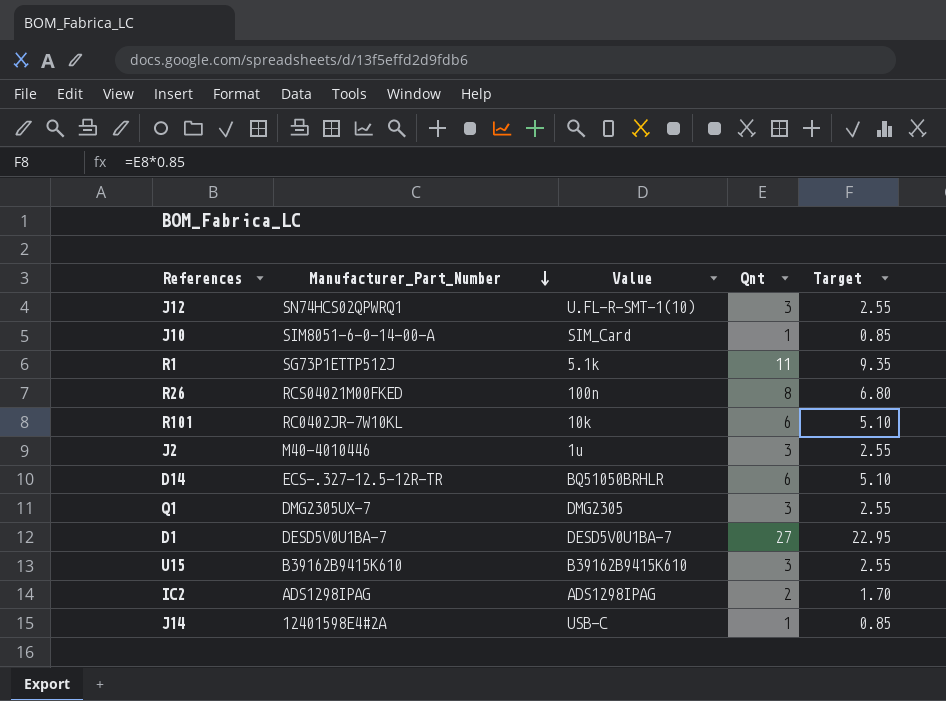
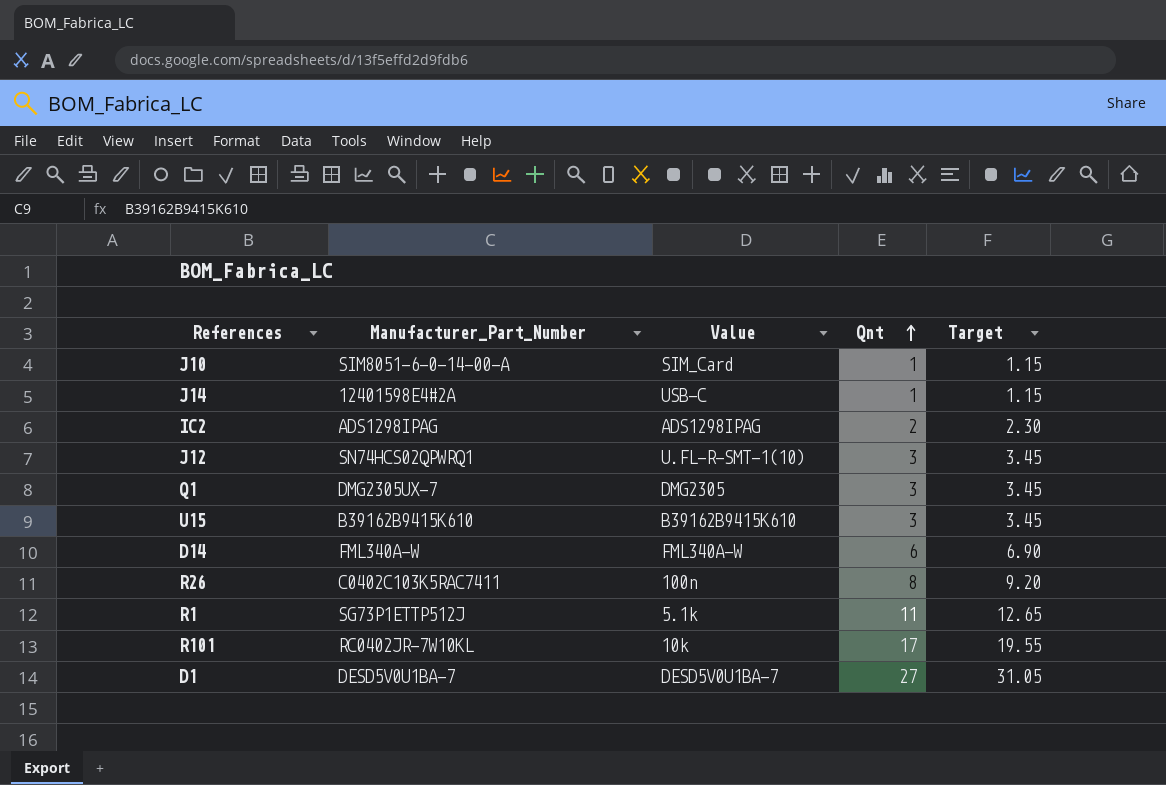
row order: Manufacturer_Part_Number descending -> Qnt ascending
column Target | formula: [Qnt] * 0.85 -> [Qnt] * 1.15
row J2: M40-4010446 | 1u | 3 | 2.55 -> none
D14 | Manufacturer_Part_Number: ECS-.327-12.5-12R-TR -> FML340A-W
D14 | Value: BQ51050BRHLR -> FML340A-W
R26 | Manufacturer_Part_Number: RCS04021M00FKED -> C0402C103K5RAC7411
R101 | Qnt: 6 -> 17

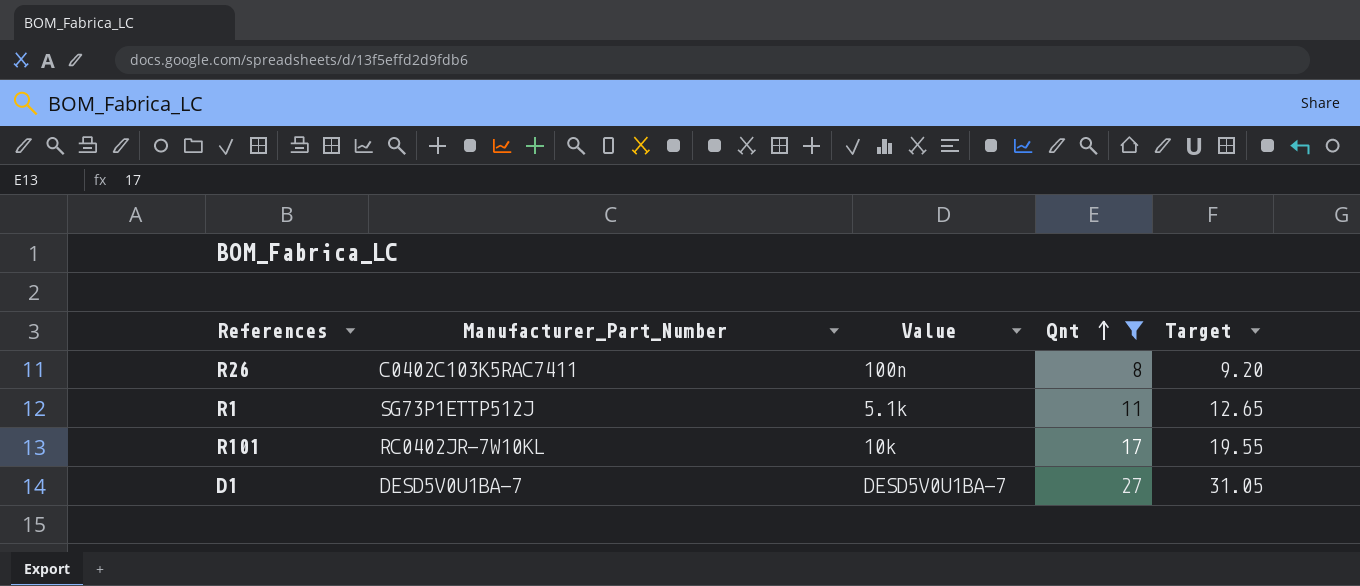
filter: none -> Qnt >= 8

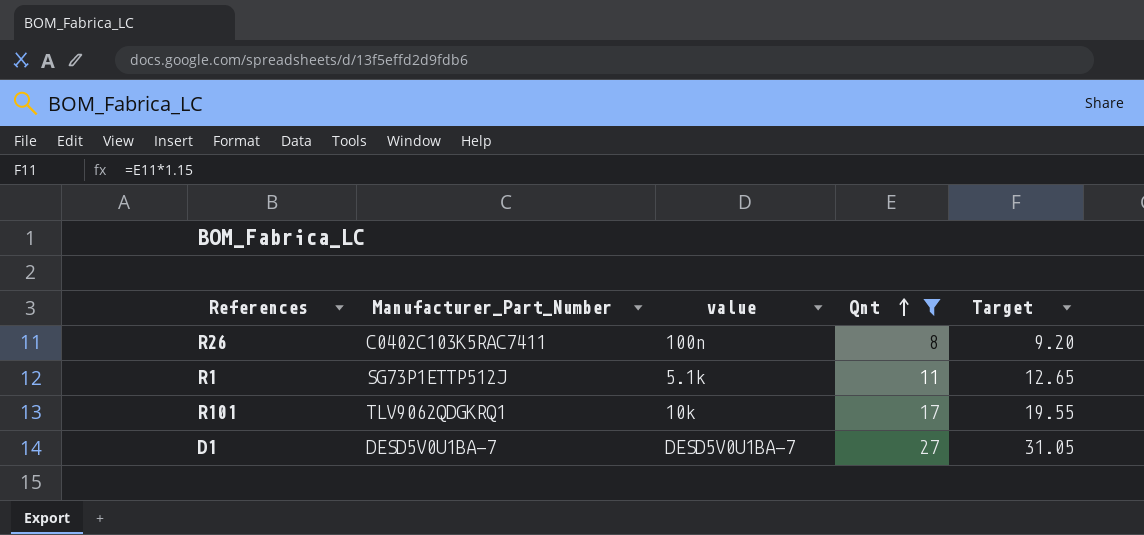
column name: Value -> value
R101 | Manufacturer_Part_Number: RC0402JR-7W10KL -> TLV9062QDGKRQ1

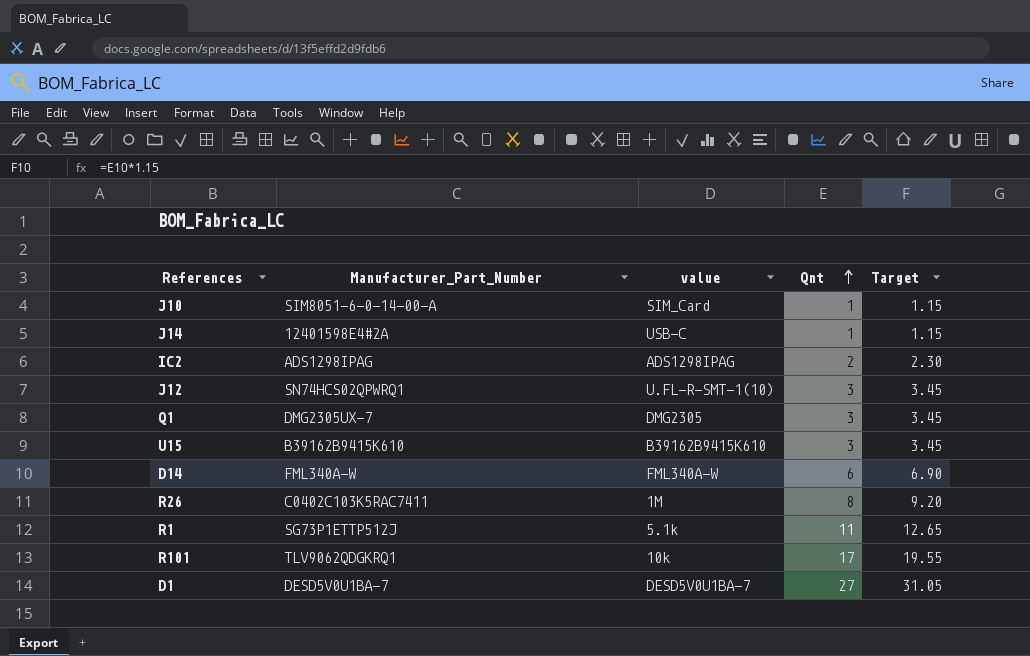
filter: Qnt >= 8 -> none
R26 | value: 100n -> 1M

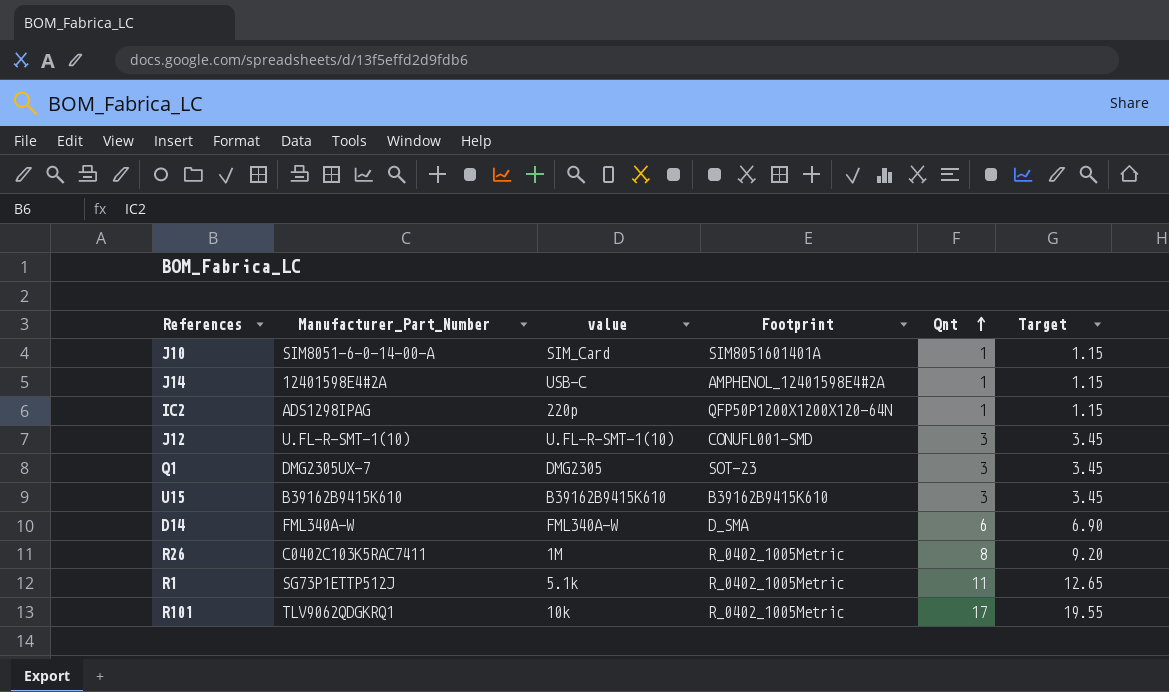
column Footprint | position: none -> 4
row D1: DESD5V0U1BA-7 | DESD5V0U1BA-7 | 27 | 31.05 -> none
IC2 | value: ADS1298IPAG -> 220p
IC2 | Qnt: 2 -> 1
IC2 | Target: 2.30 -> 1.15
J12 | Manufacturer_Part_Number: SN74HCS02QPWRQ1 -> U.FL-R-SMT-1(10)

